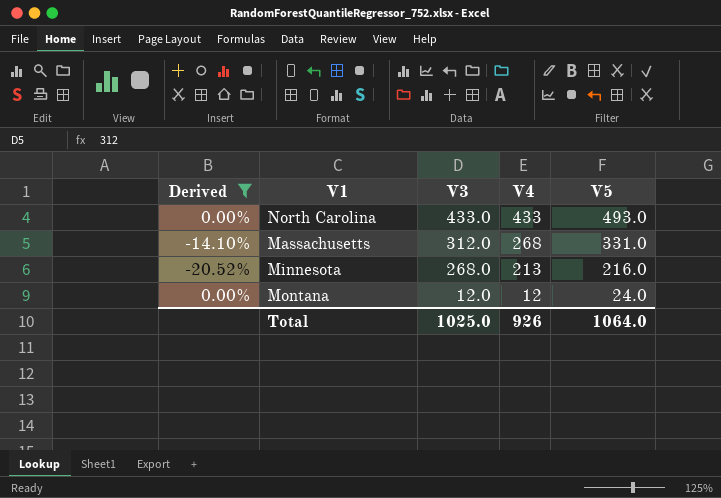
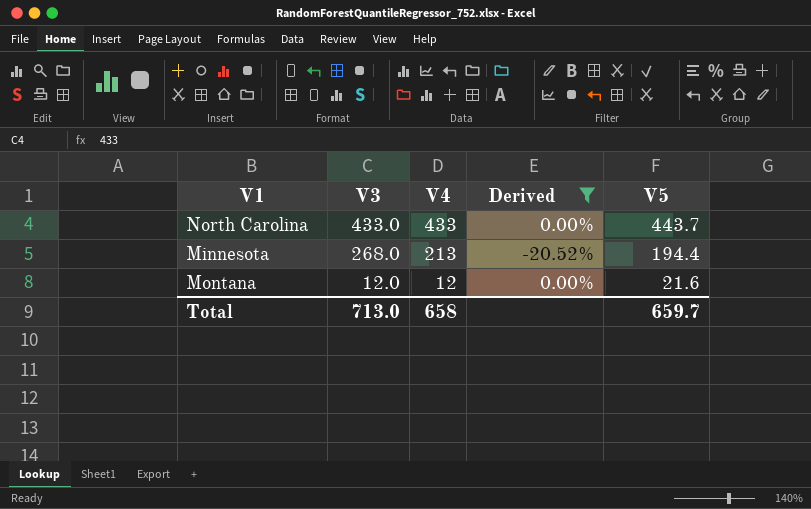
column Derived | position: 1 -> 4
row Massachusetts: -14.10% | 312.0 | 268 | 331.0 -> none
North Carolina | V5: 493.0 -> 443.7
Minnesota | V5: 216.0 -> 194.4
Montana | V5: 24.0 -> 21.6
Total | V3: 1025.0 -> 713.0
Total | V4: 926 -> 658
Total | V5: 1064.0 -> 659.7

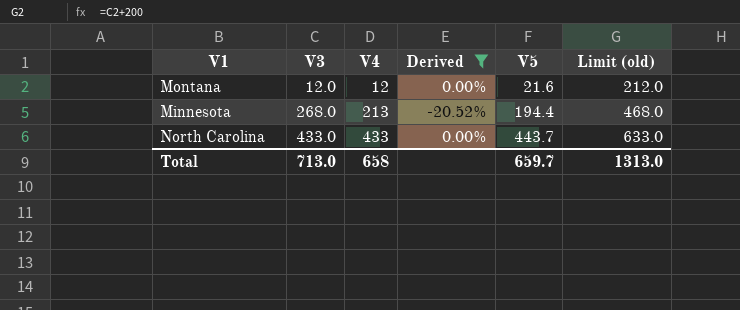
row order: V3 descending -> V3 ascending
column Limit (old) | formula: none -> [V3] + 200

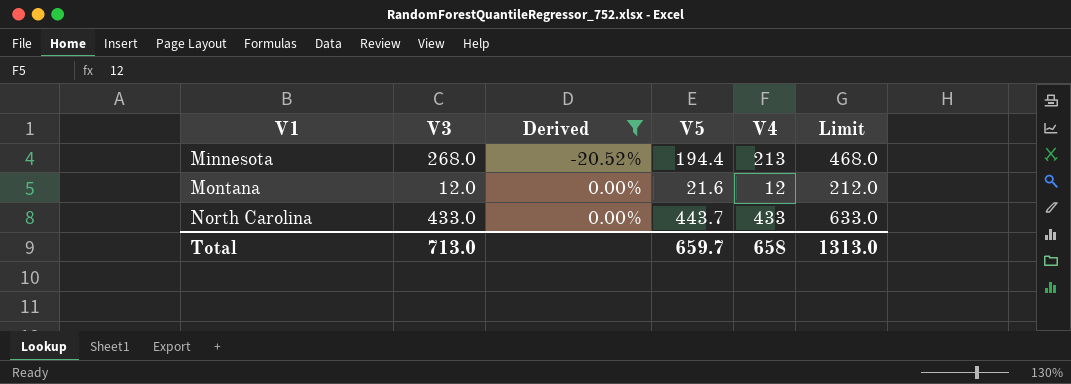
row order: V3 ascending -> V1 ascending
column V4 | position: 3 -> 5
column name: Limit (old) -> Limit

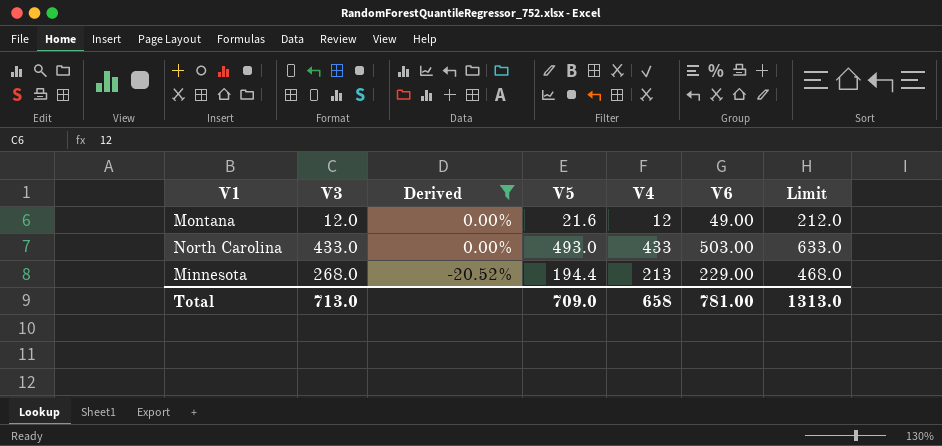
row order: V1 ascending -> Derived descending
column V6 | position: none -> 6
North Carolina | V5: 443.7 -> 493.0
Total | V5: 659.7 -> 709.0

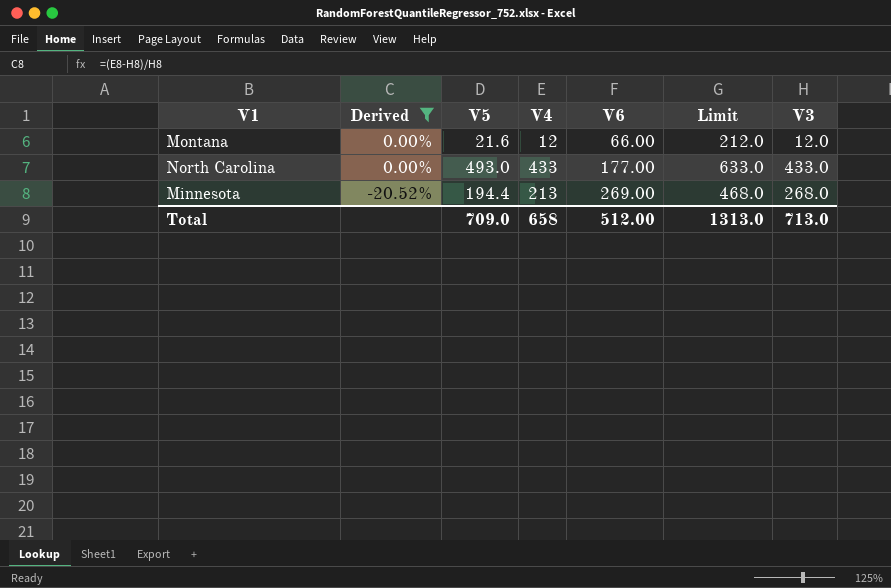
column V3 | position: 2 -> 7
Montana | V6: 49.00 -> 66.00
North Carolina | V6: 503.00 -> 177.00
Minnesota | V6: 229.00 -> 269.00
Total | V6: 781.00 -> 512.00

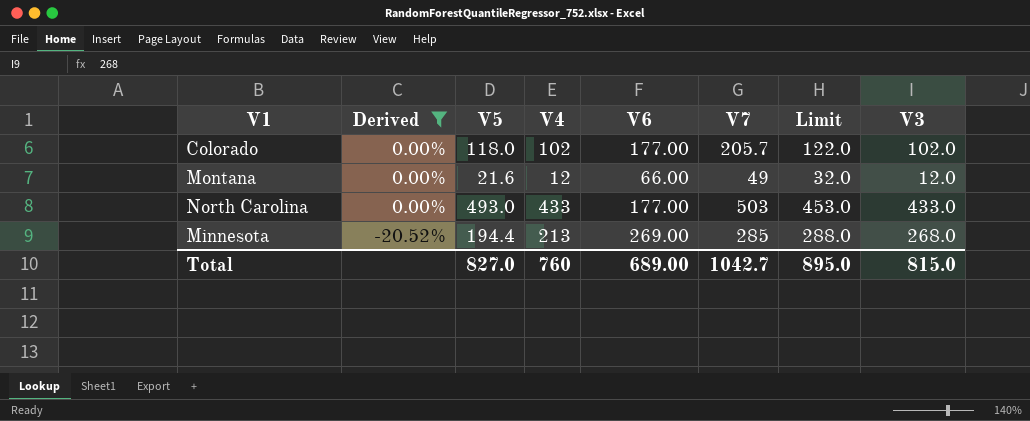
column V7 | position: none -> 6
column Limit | formula: [V3] + 200 -> [V3] + 20
row Colorado: none -> 0.00% | 118.0 | 102 | 177.00 | 205.7 | 122.0 | 102.0
Total | V5: 709.0 -> 827.0
Total | V4: 658 -> 760
Total | V6: 512.00 -> 689.00
Total | Limit: 1313.0 -> 895.0
Total | V3: 713.0 -> 815.0

